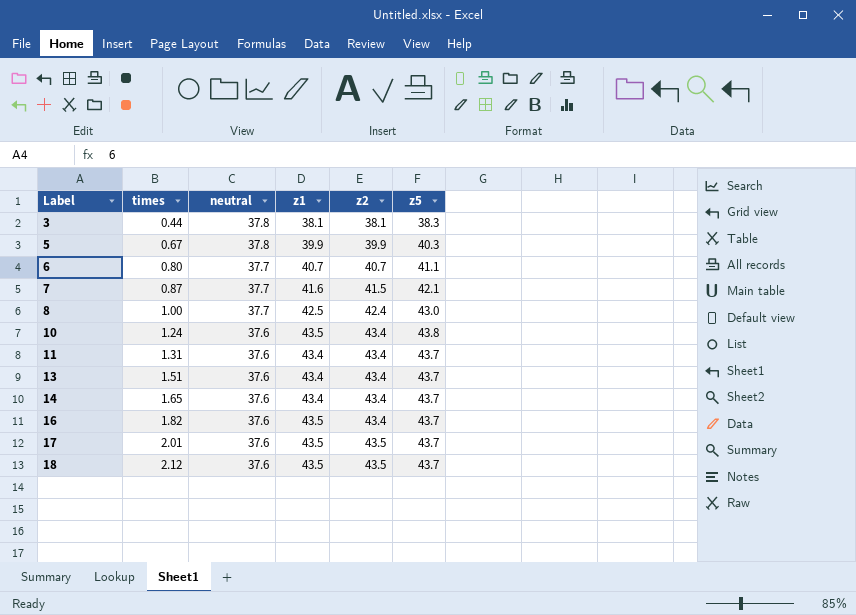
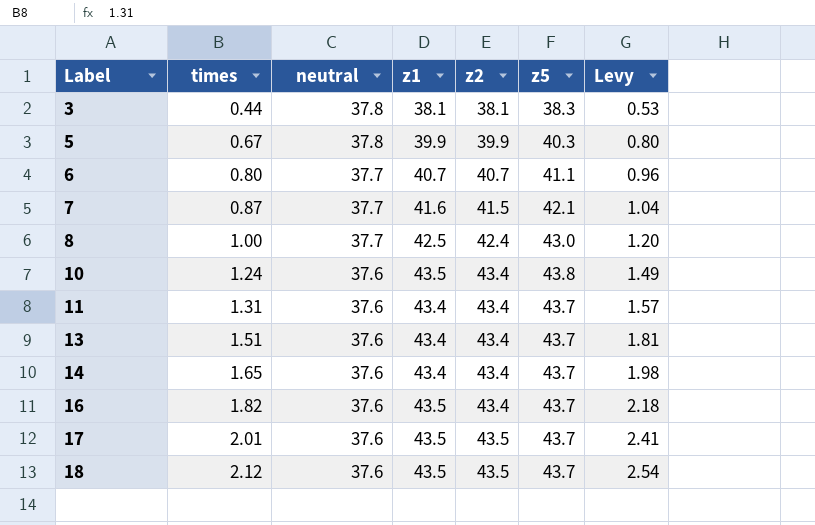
column Levy | formula: none -> [times] * 1.2

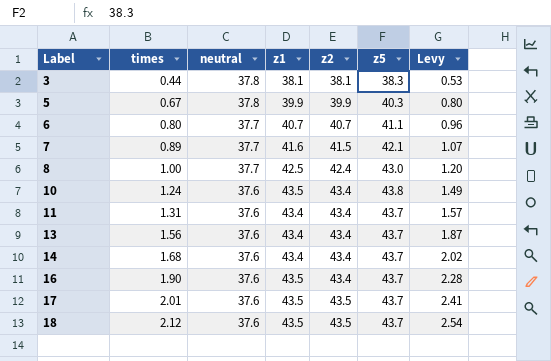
7 | times: 0.87 -> 0.89
7 | Levy: 1.04 -> 1.07
13 | times: 1.51 -> 1.56
13 | Levy: 1.81 -> 1.87
14 | times: 1.65 -> 1.68
14 | Levy: 1.98 -> 2.02
16 | times: 1.82 -> 1.90
16 | Levy: 2.18 -> 2.28

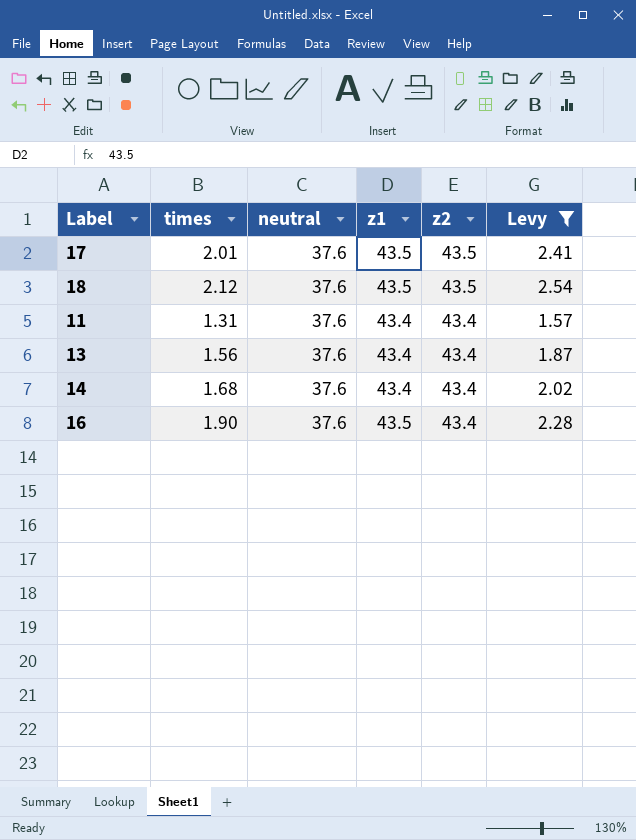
filter: none -> Levy >= 1.57
row order: Label ascending -> z2 descending
column z5 | position: 6 -> none

